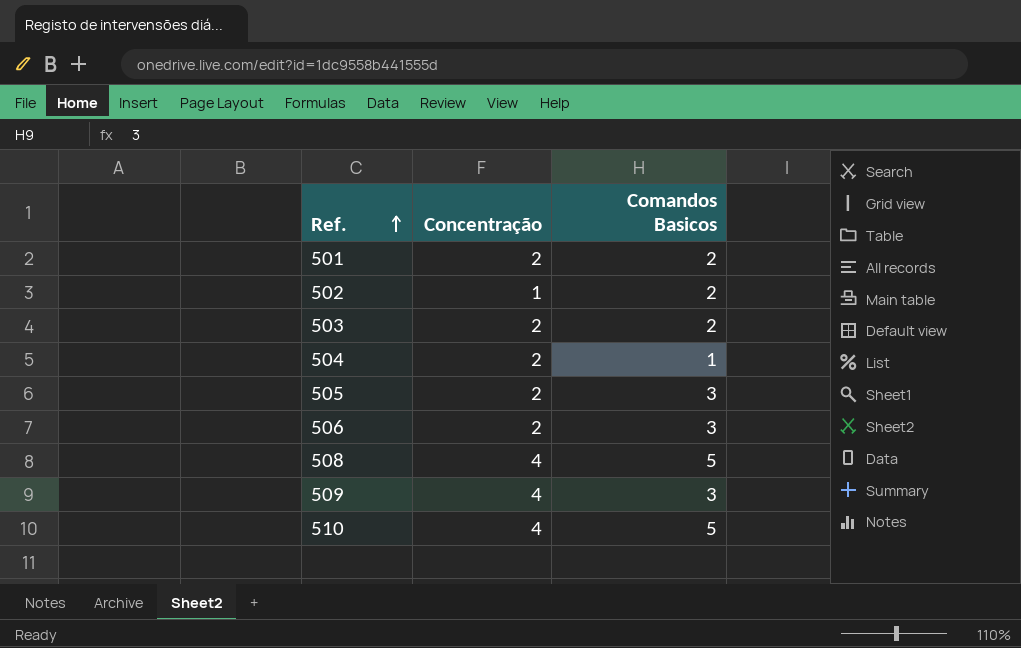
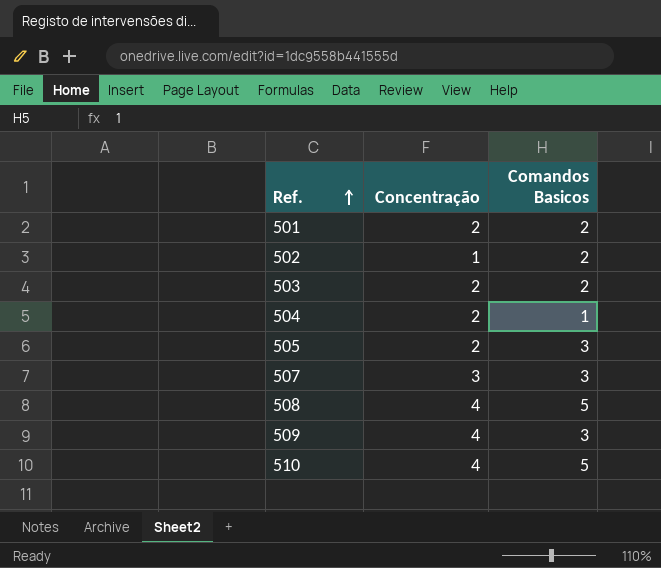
row 506: 2 | 3 -> none
row 507: none -> 3 | 3

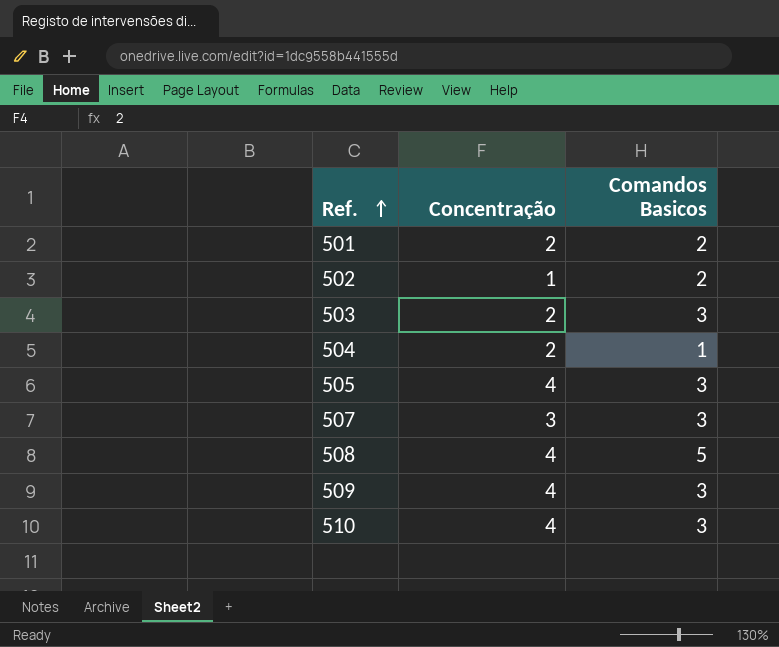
503 | Comandos Basicos: 2 -> 3
505 | Concentração: 2 -> 4
510 | Comandos Basicos: 5 -> 3

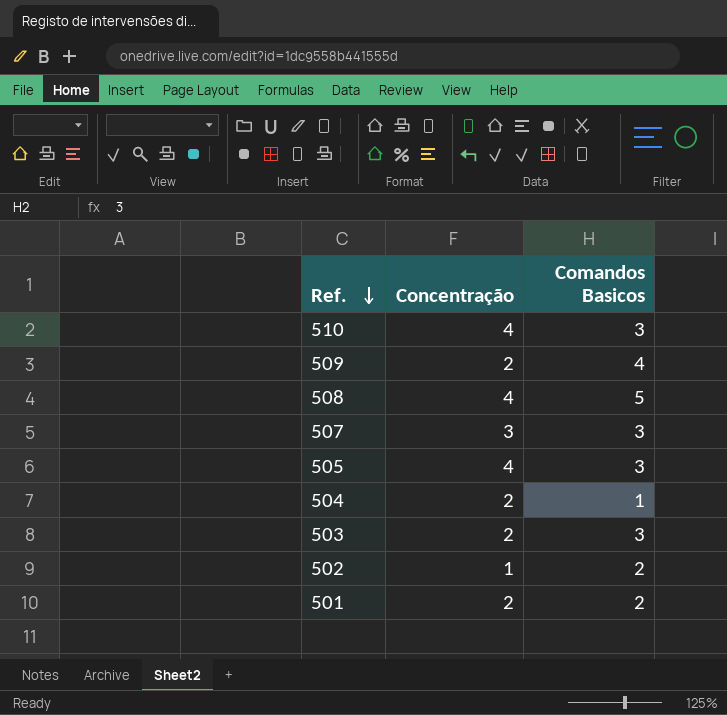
row order: Ref. ascending -> Ref. descending
509 | Concentração: 4 -> 2
509 | Comandos Basicos: 3 -> 4

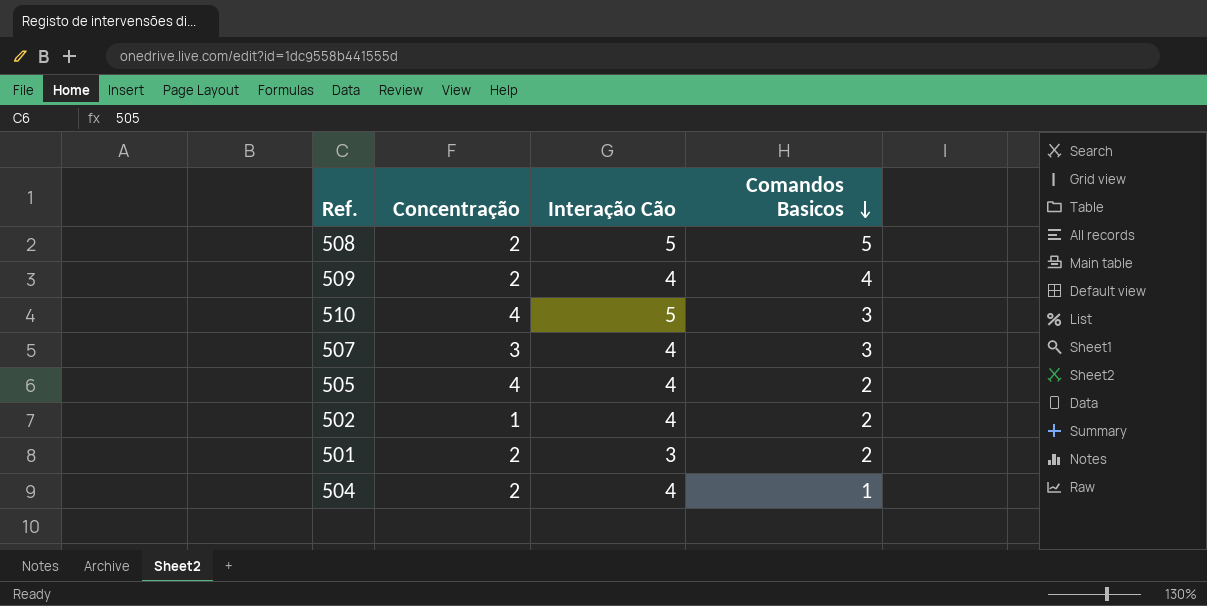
row order: Ref. descending -> Comandos Basicos descending
column Interação Cão | position: none -> 3
row 503: 2 | 3 -> none
508 | Concentração: 4 -> 2
505 | Comandos Basicos: 3 -> 2

